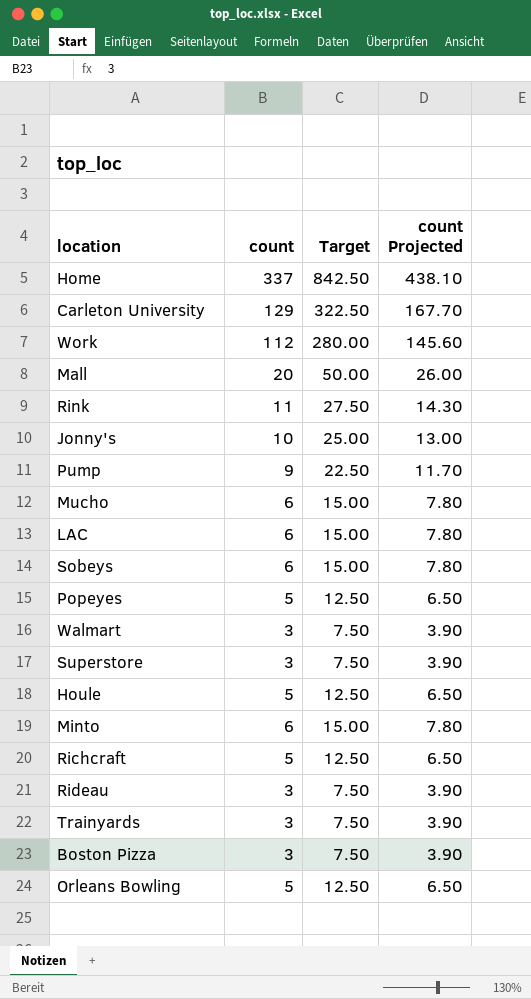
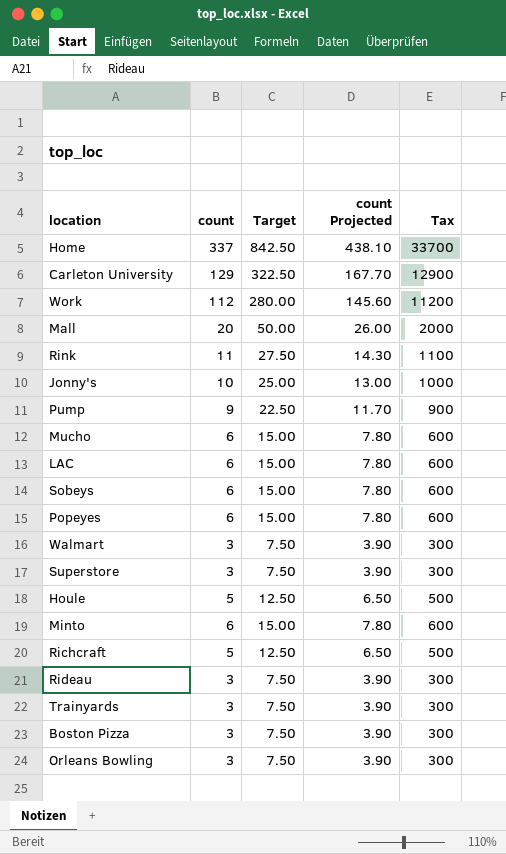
column Tax | formula: none -> [count] * 100
Popeyes | count: 5 -> 6
Popeyes | Target: 12.50 -> 15.00
Popeyes | count Projected: 6.50 -> 7.80
Orleans Bowling | count: 5 -> 3
Orleans Bowling | Target: 12.50 -> 7.50
Orleans Bowling | count Projected: 6.50 -> 3.90

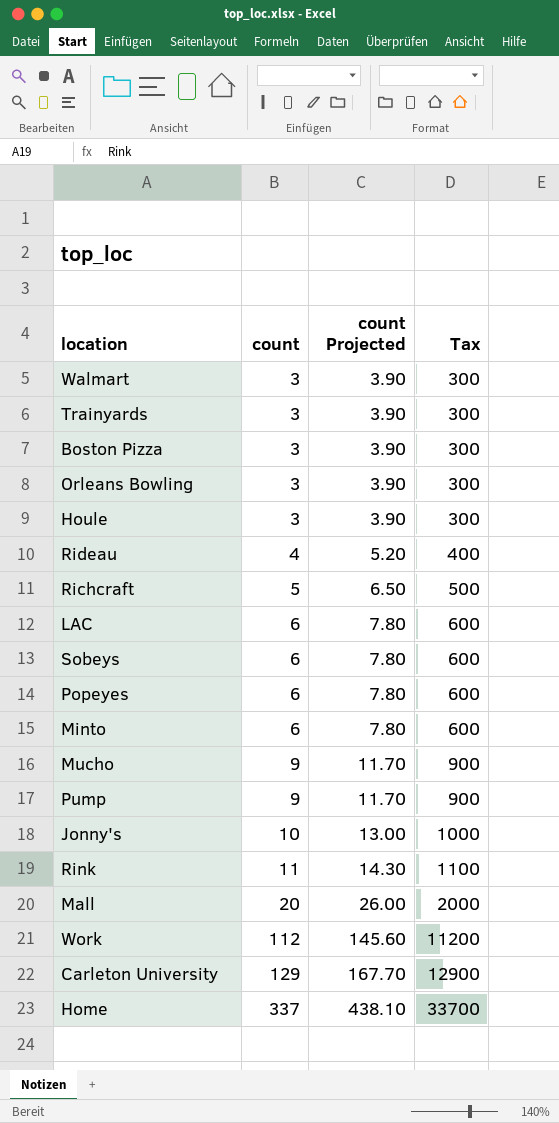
row order: none -> count ascending
column Target | formula: [count] * 2.5 -> none
row Superstore: 3 | 7.50 | 3.90 | 300 -> none
Houle | count: 5 -> 3
Houle | count Projected: 6.50 -> 3.90
Houle | Tax: 500 -> 300
Rideau | count: 3 -> 4
Rideau | count Projected: 3.90 -> 5.20
Rideau | Tax: 300 -> 400
Mucho | count: 6 -> 9
Mucho | count Projected: 7.80 -> 11.70
Mucho | Tax: 600 -> 900

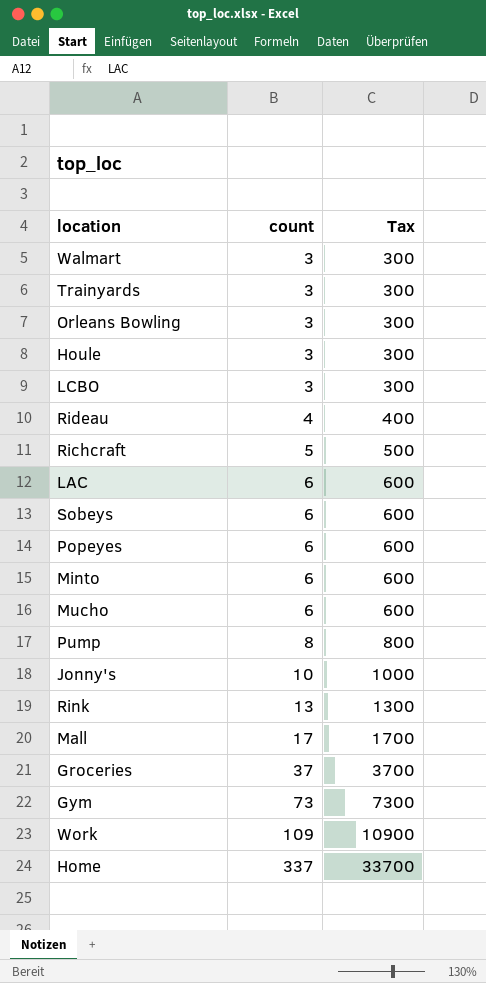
column count Projected | formula: [count] * 1.3 -> none
row Boston Pizza: 3 | 3.90 | 300 -> none
row Carleton University: 129 | 167.70 | 12900 -> none
row LCBO: none -> 3 | 300
Mucho | count: 9 -> 6
Mucho | Tax: 900 -> 600
Pump | count: 9 -> 8
Pump | Tax: 900 -> 800
Rink | count: 11 -> 13
Rink | Tax: 1100 -> 1300
Mall | count: 20 -> 17
Mall | Tax: 2000 -> 1700
row Groceries: none -> 37 | 3700
row Gym: none -> 73 | 7300
Work | count: 112 -> 109
Work | Tax: 11200 -> 10900

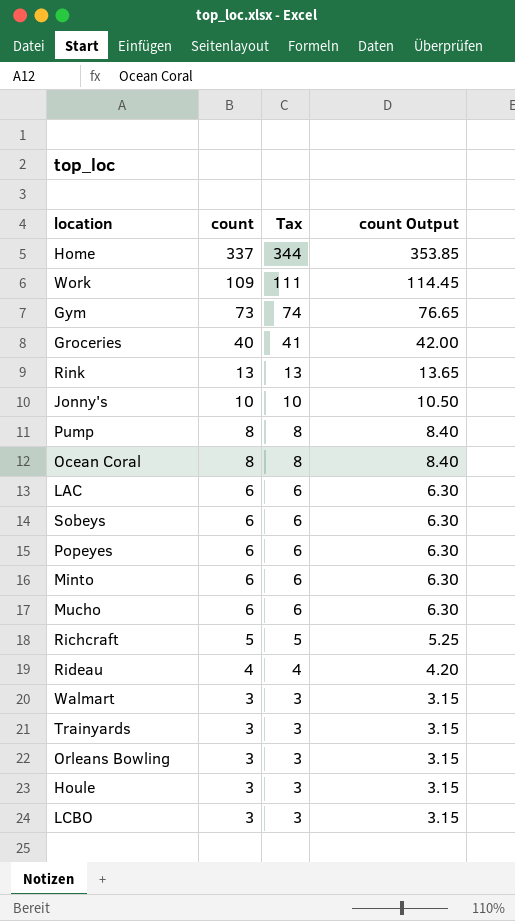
row order: count ascending -> count descending
column Tax | formula: [count] * 100 -> [count] * 1.02
column count Output | formula: none -> [count] * 1.05
row Mall: 17 | 1700 -> none
Groceries | count: 37 -> 40
row Ocean Coral: none -> 8 | 8 | 8.40

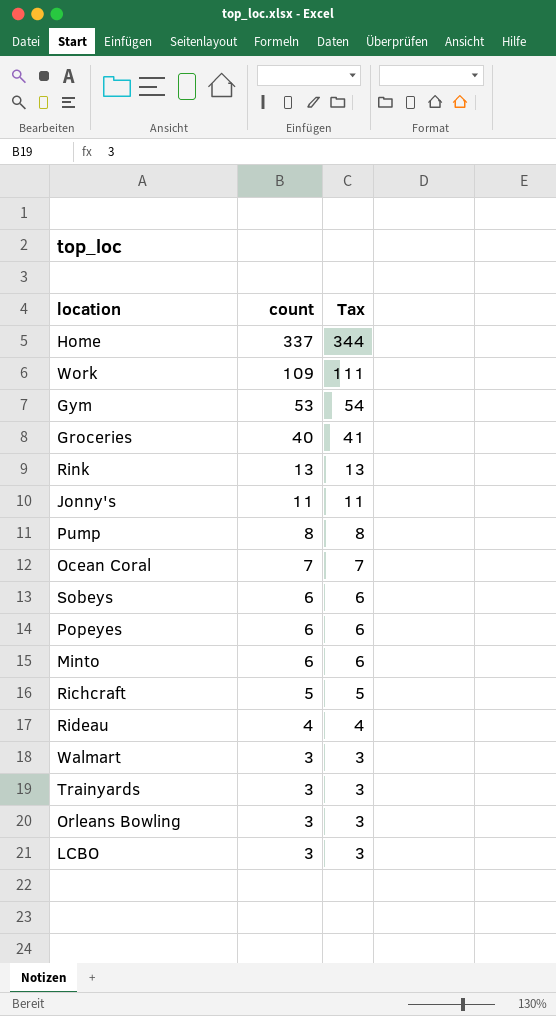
column count Output | formula: [count] * 1.05 -> none
row LAC: 6 | 6 | 6.30 -> none
row Mucho: 6 | 6 | 6.30 -> none
row Houle: 3 | 3 | 3.15 -> none
Gym | count: 73 -> 53
Gym | Tax: 74 -> 54
Jonny's | count: 10 -> 11
Jonny's | Tax: 10 -> 11
Ocean Coral | count: 8 -> 7
Ocean Coral | Tax: 8 -> 7

